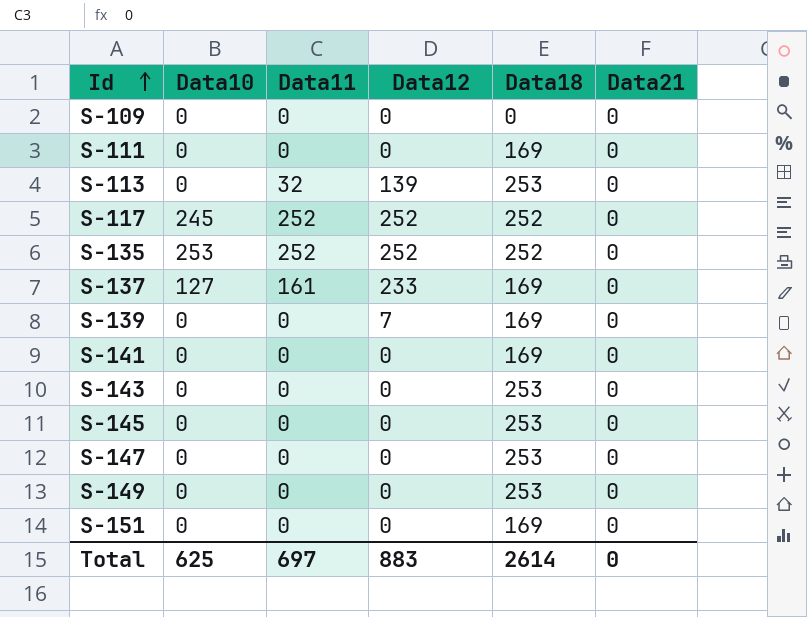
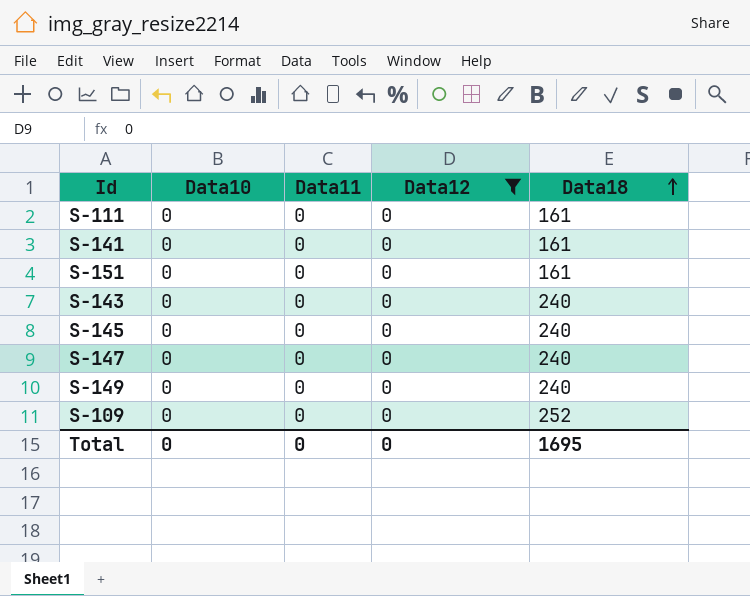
filter: none -> Data12 = 0
row order: Id ascending -> Data18 ascending
column Data21 | position: 6 -> none
S-111 | Data18: 169 -> 161
S-141 | Data18: 169 -> 161
S-151 | Data18: 169 -> 161
S-143 | Data18: 253 -> 240
S-145 | Data18: 253 -> 240
S-147 | Data18: 253 -> 240
S-149 | Data18: 253 -> 240
S-109 | Data18: 0 -> 252
Total | Data10: 625 -> 0
Total | Data11: 697 -> 0
Total | Data12: 883 -> 0
Total | Data18: 2614 -> 1695

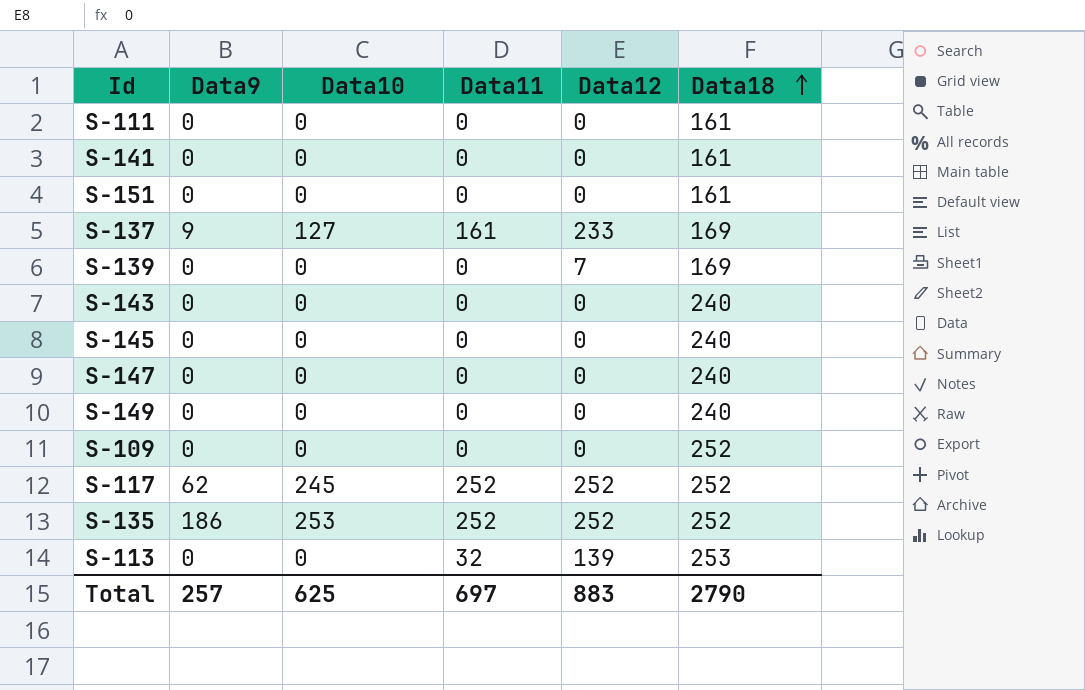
filter: Data12 = 0 -> none
column Data9 | position: none -> 2
Total | Data10: 0 -> 625
Total | Data11: 0 -> 697
Total | Data12: 0 -> 883
Total | Data18: 1695 -> 2790

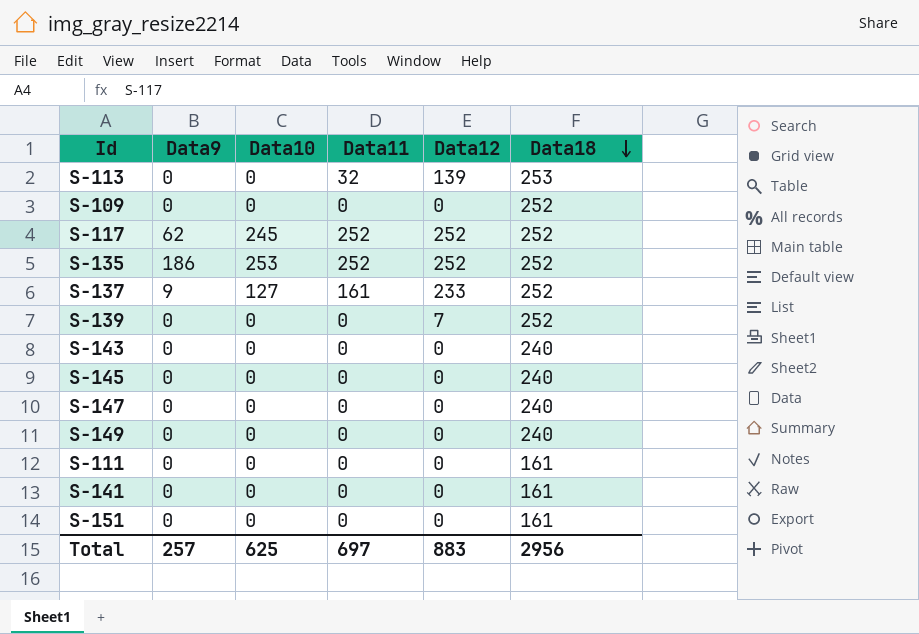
row order: Data18 ascending -> Data18 descending
S-137 | Data18: 169 -> 252
S-139 | Data18: 169 -> 252
Total | Data18: 2790 -> 2956

